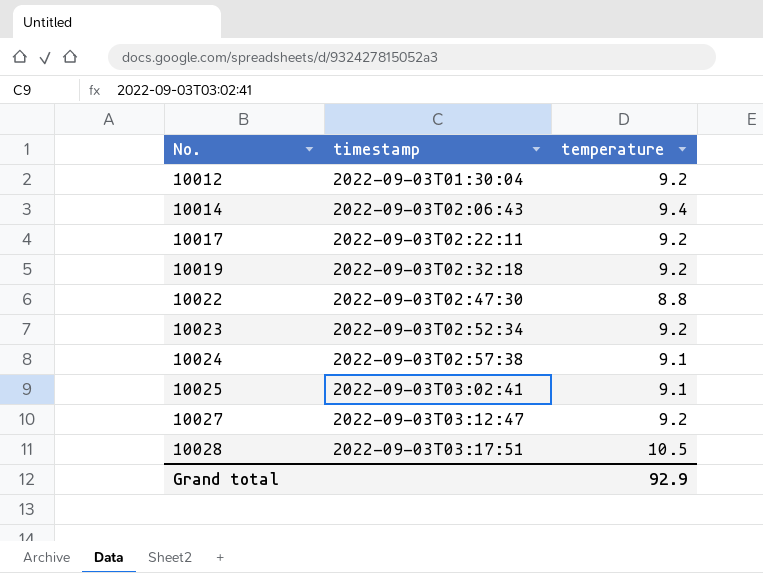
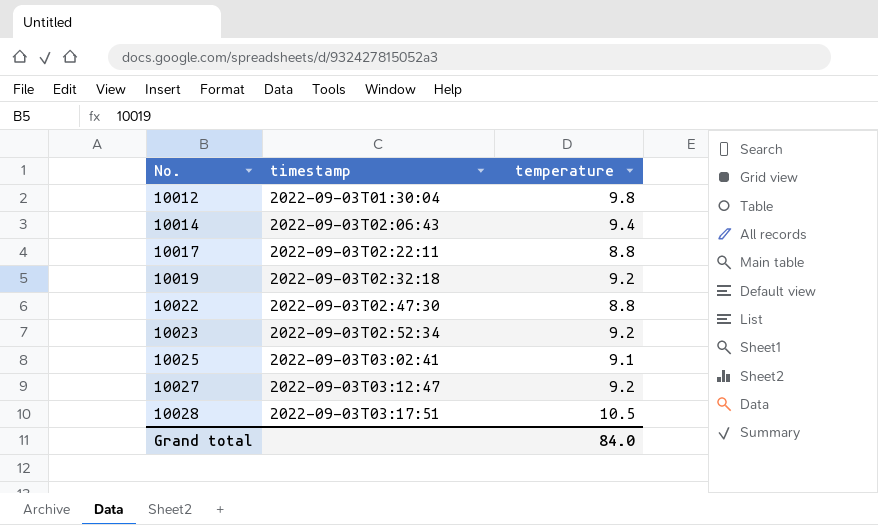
row 10024: 2022-09-03T02:57:38 | 9.1 -> none
10012 | temperature: 9.2 -> 9.8
10017 | temperature: 9.2 -> 8.8
Grand total | temperature: 92.9 -> 84.0

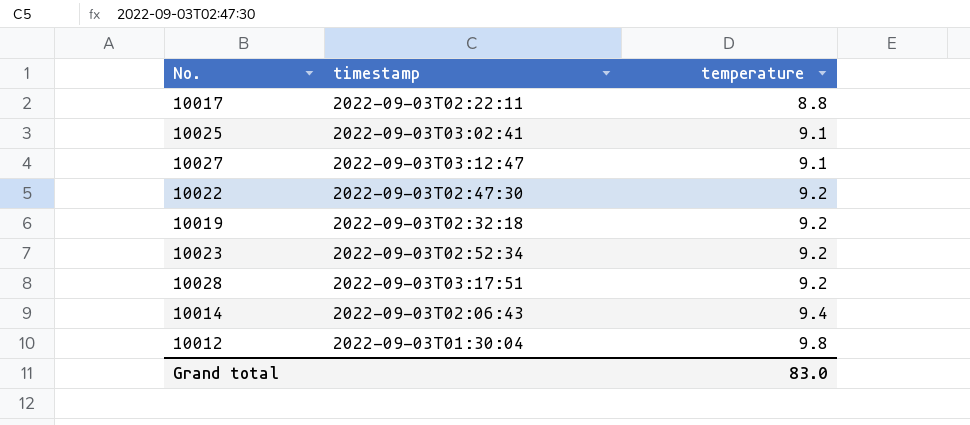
row order: No. ascending -> temperature ascending
10027 | temperature: 9.2 -> 9.1
10022 | temperature: 8.8 -> 9.2
10028 | temperature: 10.5 -> 9.2
Grand total | temperature: 84.0 -> 83.0

